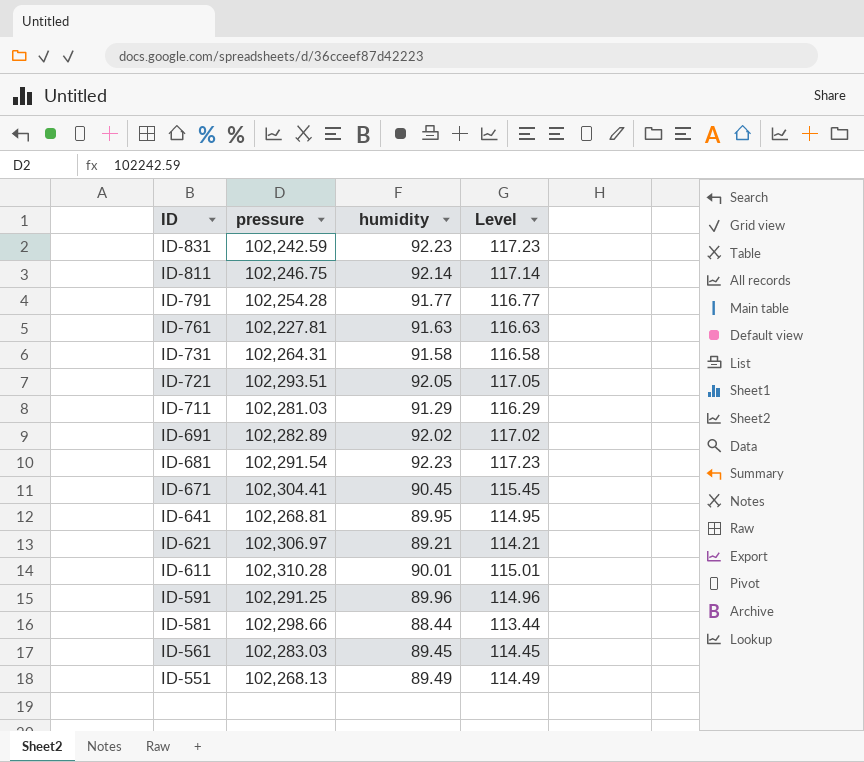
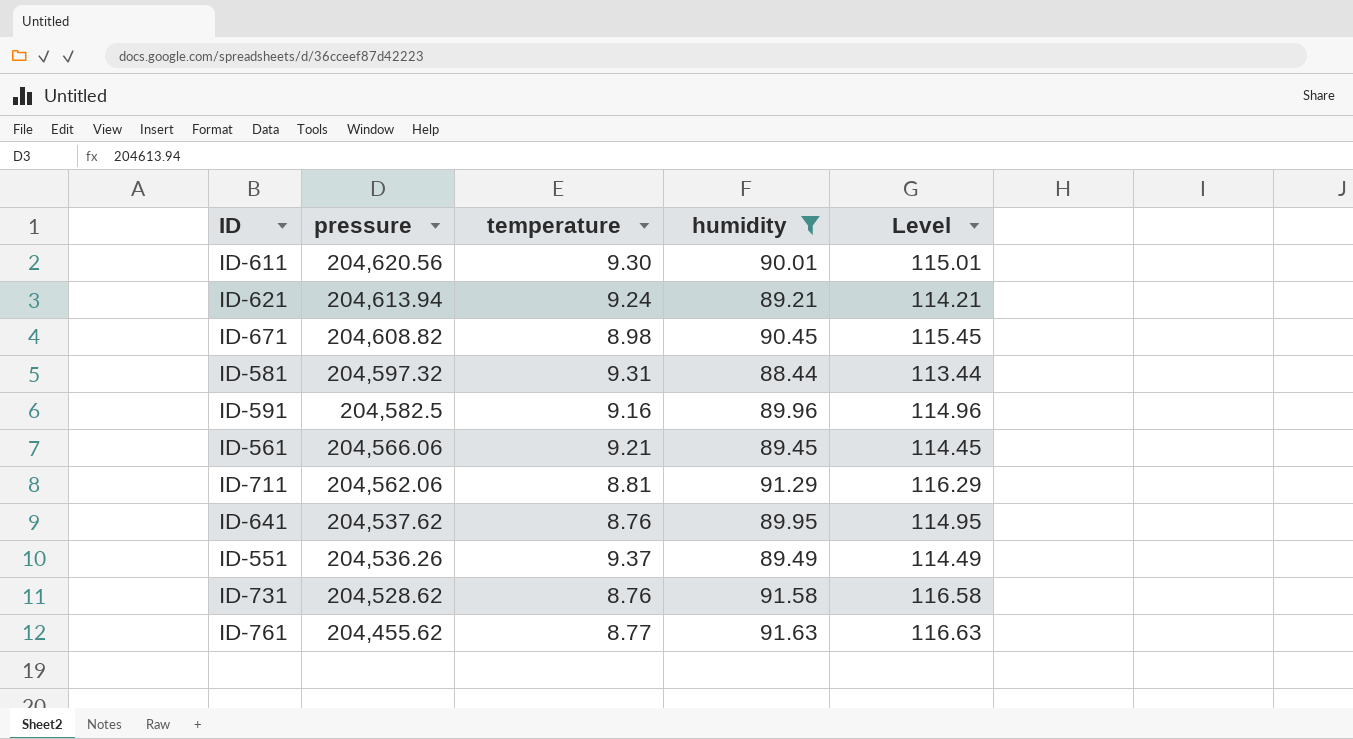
filter: none -> humidity <= 91.63
row order: ID descending -> pressure descending
column temperature | position: none -> 3
ID-611 | pressure: 102,310.28 -> 204,620.56
ID-621 | pressure: 102,306.97 -> 204,613.94
ID-671 | pressure: 102,304.41 -> 204,608.82
ID-581 | pressure: 102,298.66 -> 204,597.32
ID-591 | pressure: 102,291.25 -> 204,582.5
ID-561 | pressure: 102,283.03 -> 204,566.06
ID-711 | pressure: 102,281.03 -> 204,562.06
ID-641 | pressure: 102,268.81 -> 204,537.62
ID-551 | pressure: 102,268.13 -> 204,536.26
ID-731 | pressure: 102,264.31 -> 204,528.62
ID-761 | pressure: 102,227.81 -> 204,455.62

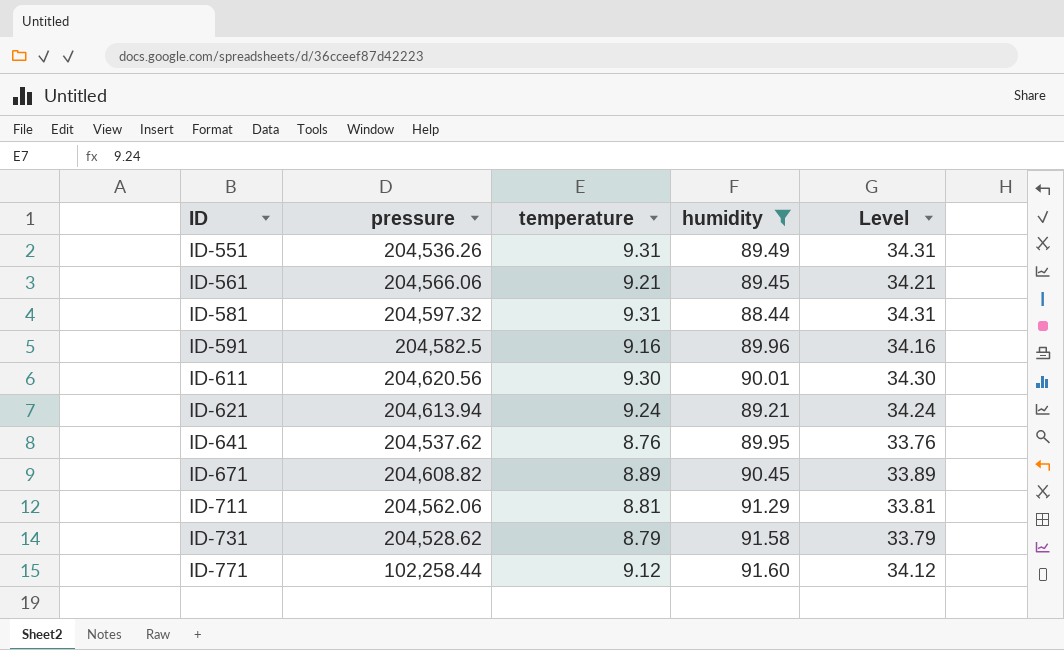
row order: pressure descending -> ID ascending
column Level | formula: [humidity] + 25 -> [temperature] + 25
row ID-761: 204,455.62 | 8.77 | 91.63 | 116.63 -> none
ID-551 | temperature: 9.37 -> 9.31
ID-671 | temperature: 8.98 -> 8.89
ID-731 | temperature: 8.76 -> 8.79
row ID-771: none -> 102,258.44 | 9.12 | 91.60 | 34.12

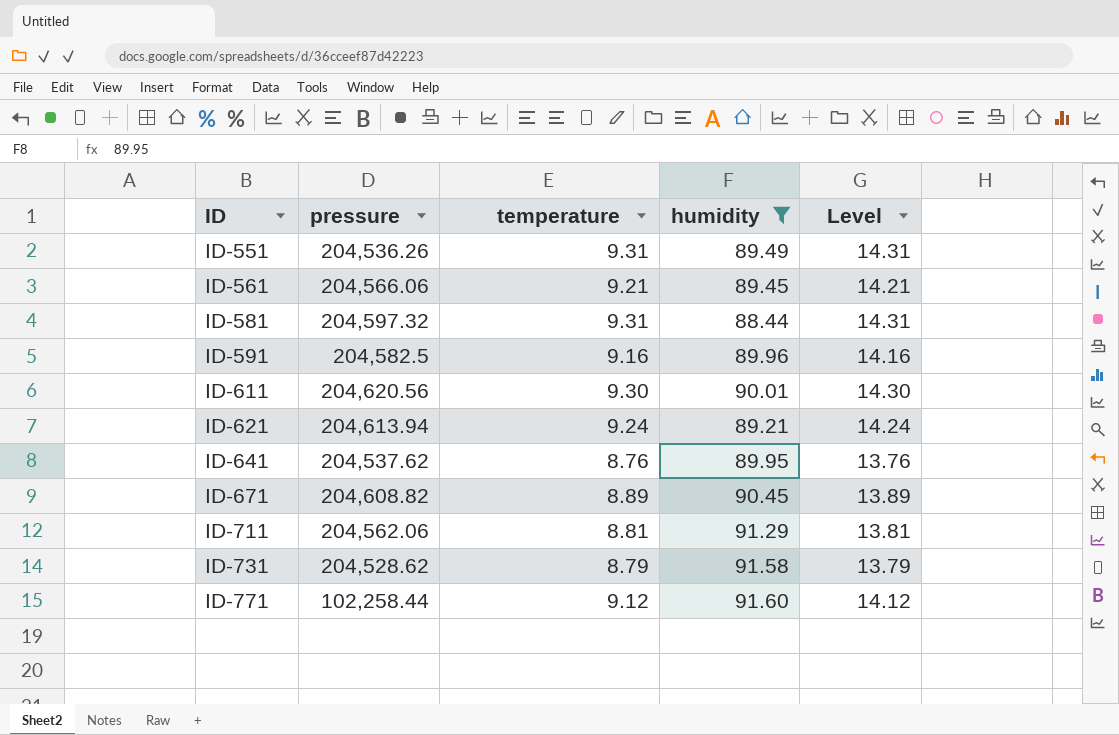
column Level | formula: [temperature] + 25 -> [temperature] + 5

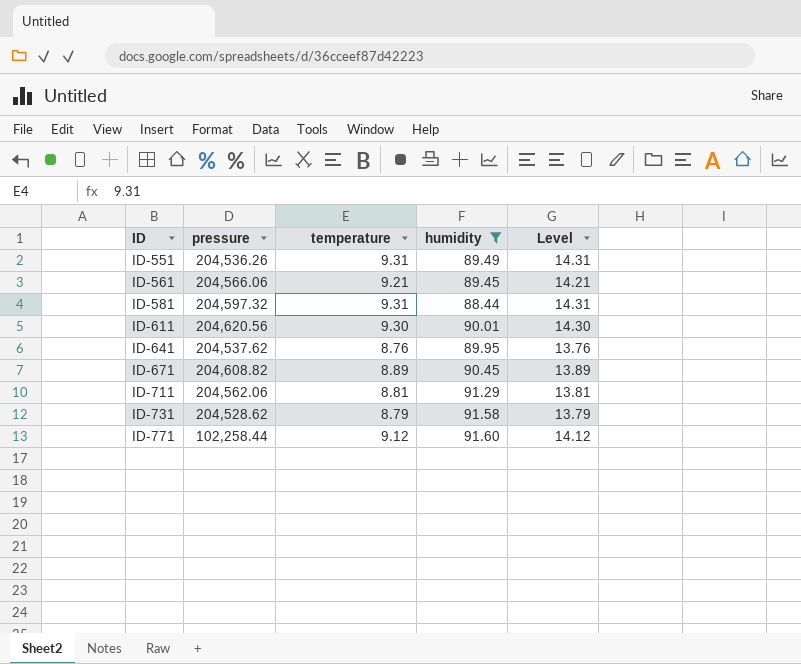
row ID-591: 204,582.5 | 9.16 | 89.96 | 14.16 -> none
row ID-621: 204,613.94 | 9.24 | 89.21 | 14.24 -> none

